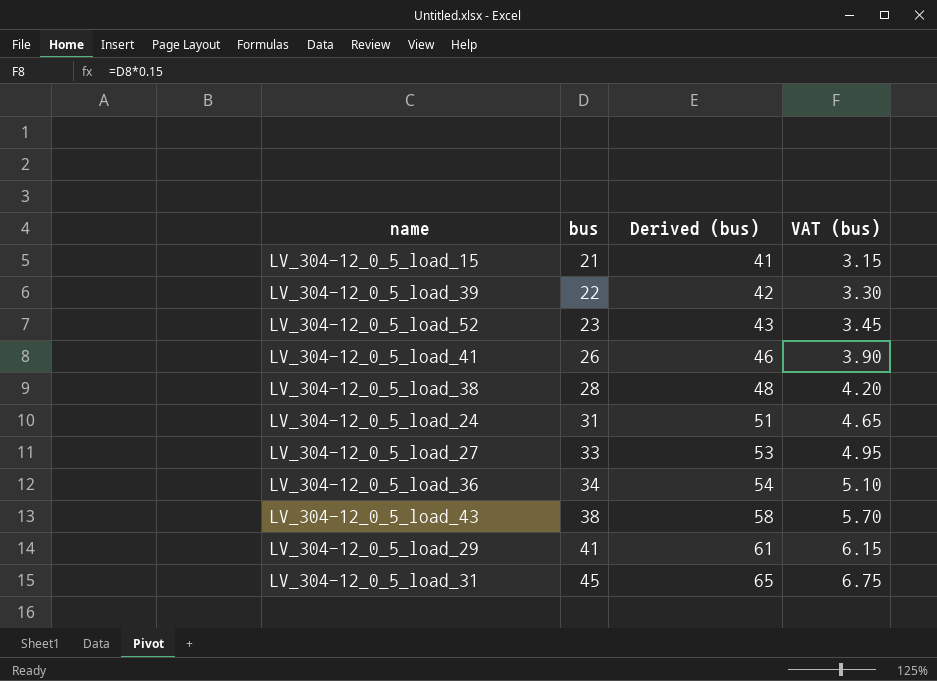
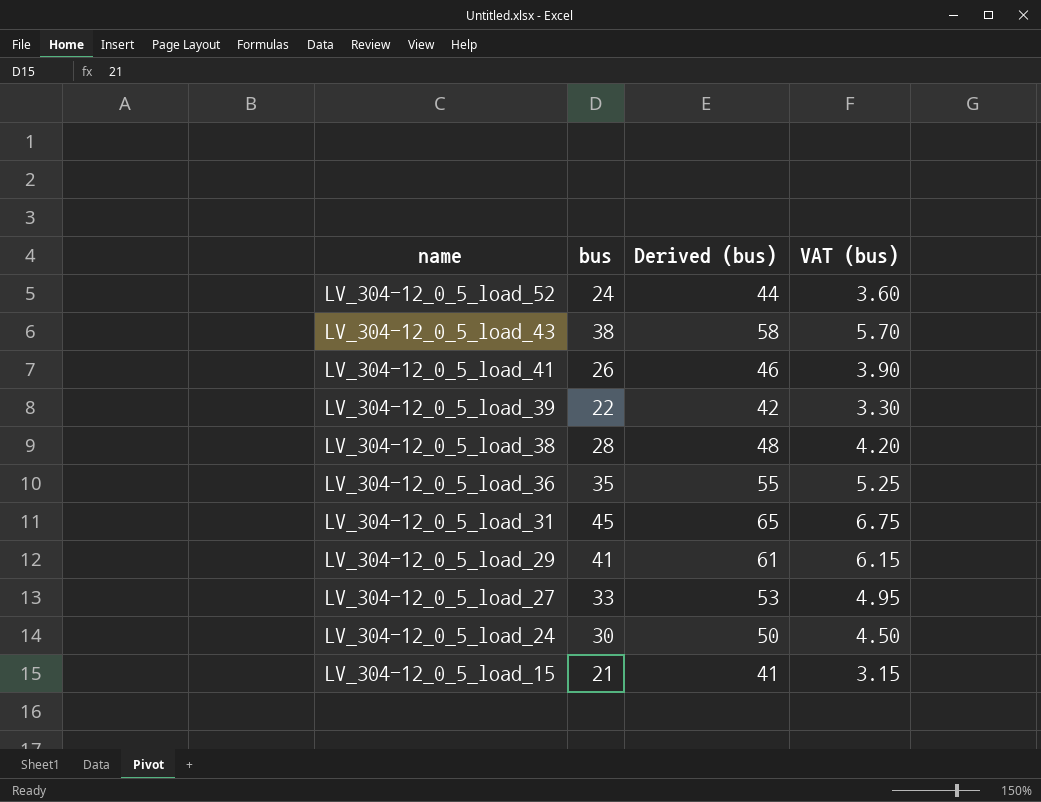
row order: bus ascending -> name descending
LV_304-12_0_5_load_52 | bus: 23 -> 24
LV_304-12_0_5_load_52 | Derived (bus): 43 -> 44
LV_304-12_0_5_load_52 | VAT (bus): 3.45 -> 3.60
LV_304-12_0_5_load_36 | bus: 34 -> 35
LV_304-12_0_5_load_36 | Derived (bus): 54 -> 55
LV_304-12_0_5_load_36 | VAT (bus): 5.10 -> 5.25
LV_304-12_0_5_load_24 | bus: 31 -> 30
LV_304-12_0_5_load_24 | Derived (bus): 51 -> 50
LV_304-12_0_5_load_24 | VAT (bus): 4.65 -> 4.50

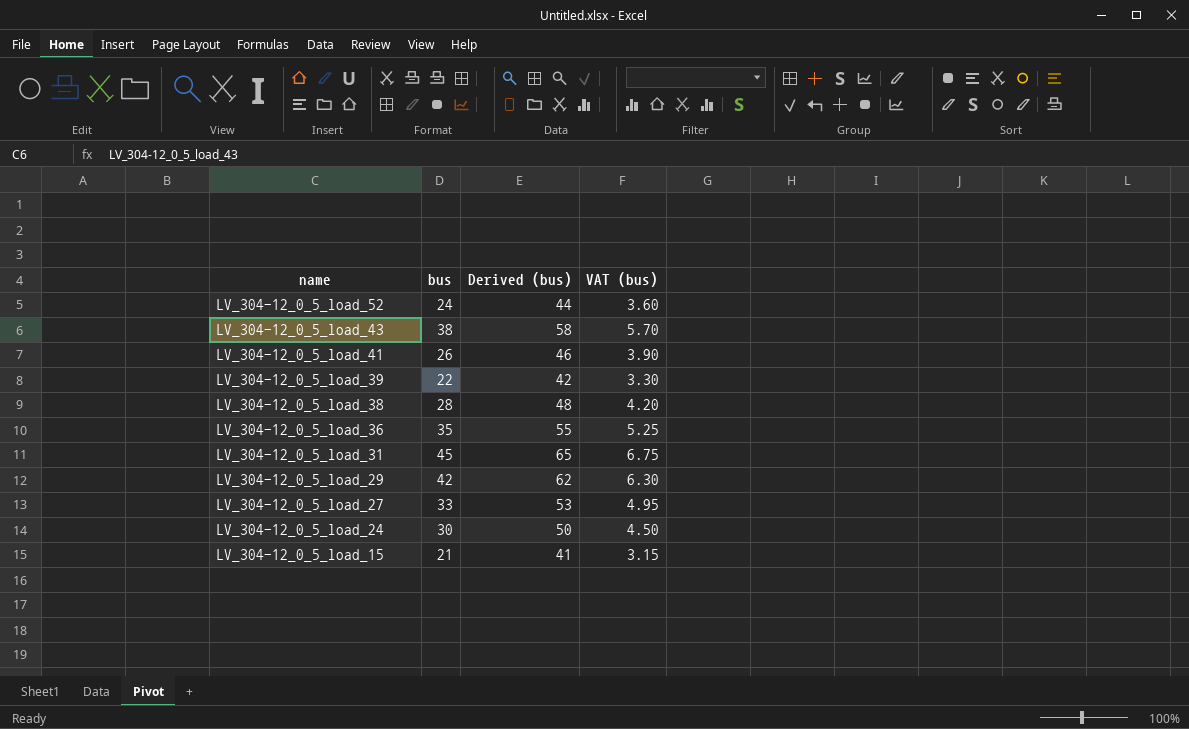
LV_304-12_0_5_load_29 | bus: 41 -> 42
LV_304-12_0_5_load_29 | Derived (bus): 61 -> 62
LV_304-12_0_5_load_29 | VAT (bus): 6.15 -> 6.30

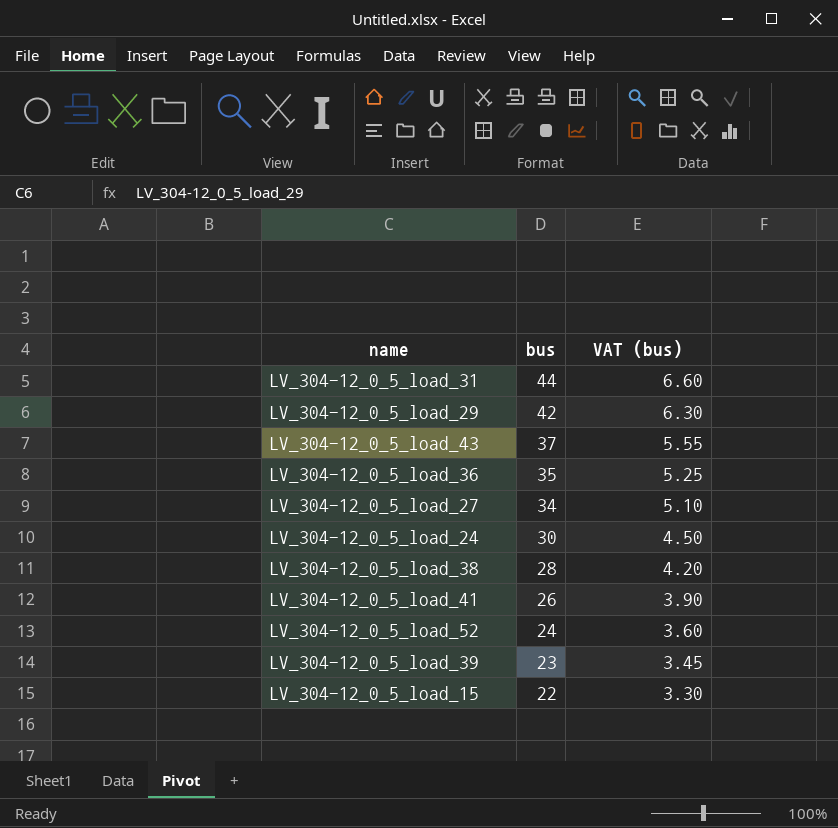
row order: name descending -> bus descending
column Derived (bus) | formula: [bus] + 20 -> none
LV_304-12_0_5_load_31 | bus: 45 -> 44
LV_304-12_0_5_load_31 | VAT (bus): 6.75 -> 6.60
LV_304-12_0_5_load_43 | bus: 38 -> 37
LV_304-12_0_5_load_43 | VAT (bus): 5.70 -> 5.55
LV_304-12_0_5_load_27 | bus: 33 -> 34
LV_304-12_0_5_load_27 | VAT (bus): 4.95 -> 5.10
LV_304-12_0_5_load_39 | bus: 22 -> 23
LV_304-12_0_5_load_39 | VAT (bus): 3.30 -> 3.45
LV_304-12_0_5_load_15 | bus: 21 -> 22
LV_304-12_0_5_load_15 | VAT (bus): 3.15 -> 3.30

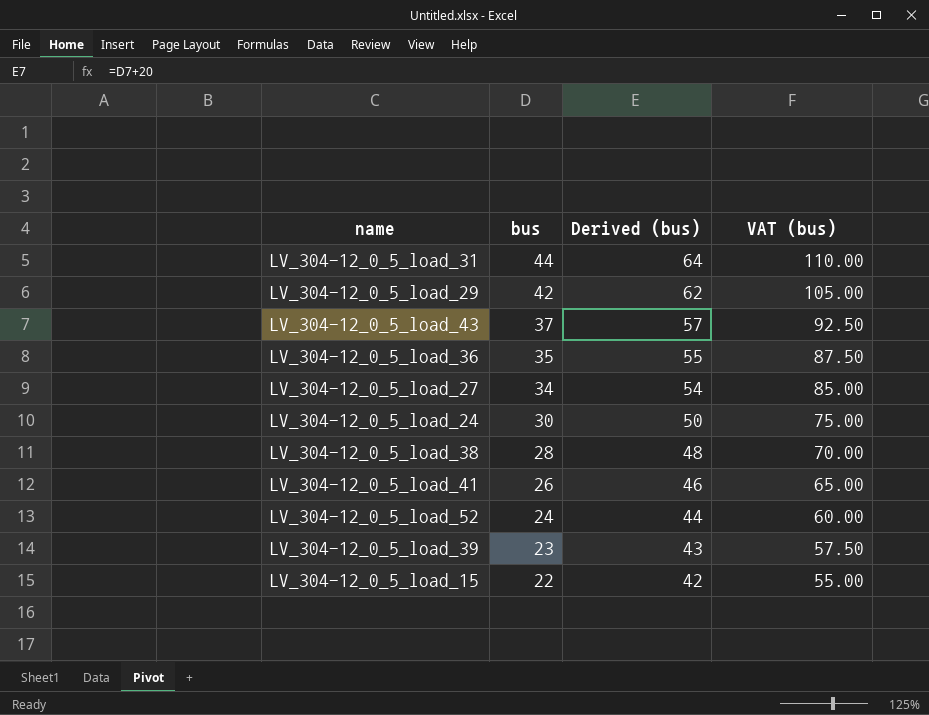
column Derived (bus) | formula: none -> [bus] + 20
column VAT (bus) | formula: [bus] * 0.15 -> [bus] * 2.5

